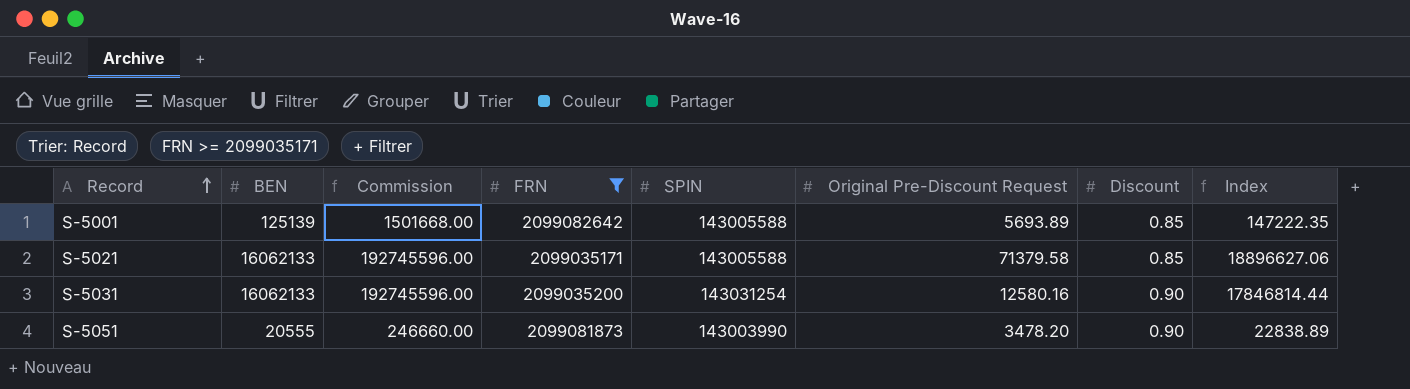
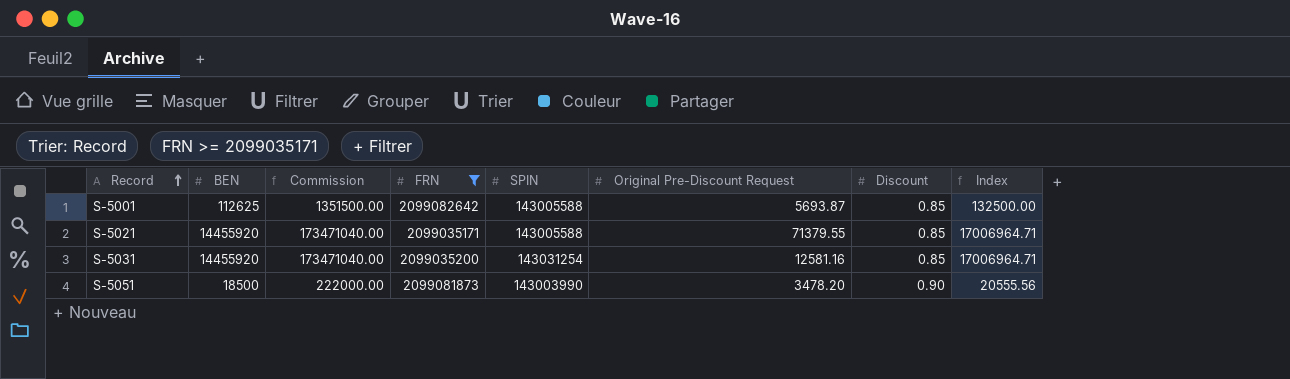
S-5001 | BEN: 125139 -> 112625
S-5001 | Commission: 1501668.00 -> 1351500.00
S-5001 | Original Pre-Discount Request: 5693.89 -> 5693.87
S-5001 | Index: 147222.35 -> 132500.00
S-5021 | BEN: 16062133 -> 14455920
S-5021 | Commission: 192745596.00 -> 173471040.00
S-5021 | Original Pre-Discount Request: 71379.58 -> 71379.55
S-5021 | Index: 18896627.06 -> 17006964.71
S-5031 | BEN: 16062133 -> 14455920
S-5031 | Commission: 192745596.00 -> 173471040.00
S-5031 | Original Pre-Discount Request: 12580.16 -> 12581.16
S-5031 | Discount: 0.90 -> 0.85
S-5031 | Index: 17846814.44 -> 17006964.71
S-5051 | BEN: 20555 -> 18500
S-5051 | Commission: 246660.00 -> 222000.00
S-5051 | Index: 22838.89 -> 20555.56

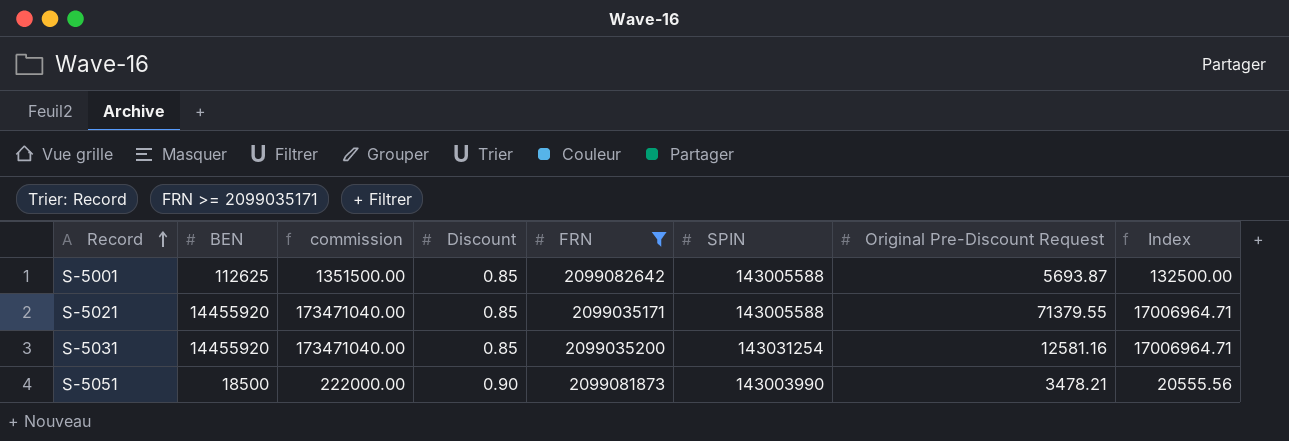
column name: Commission -> commission
column Discount | position: 7 -> 4
S-5051 | Original Pre-Discount Request: 3478.20 -> 3478.21

